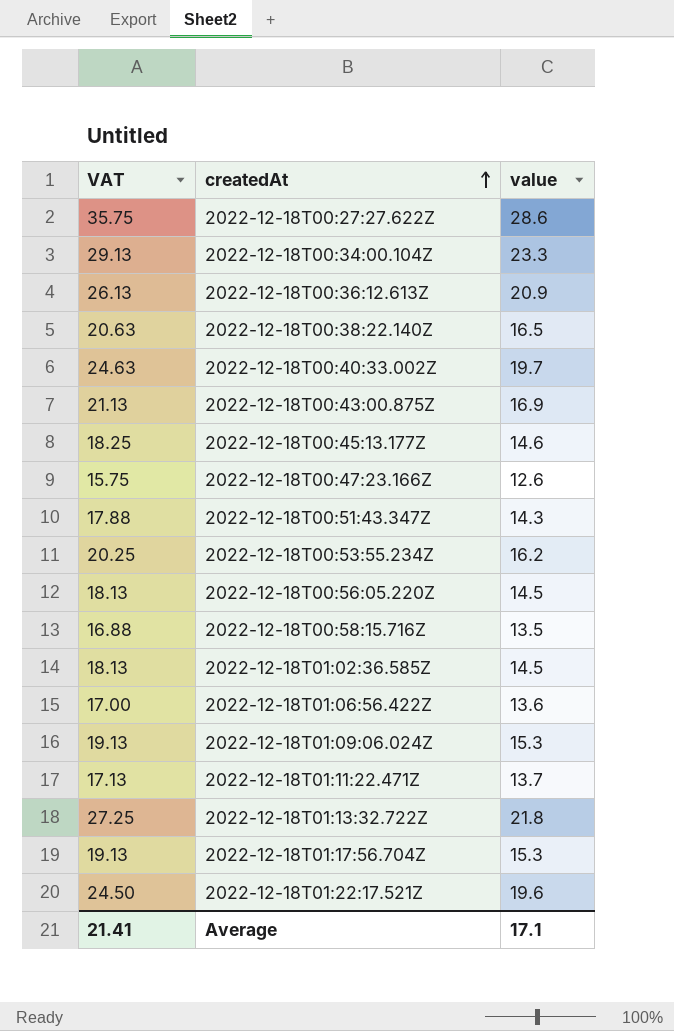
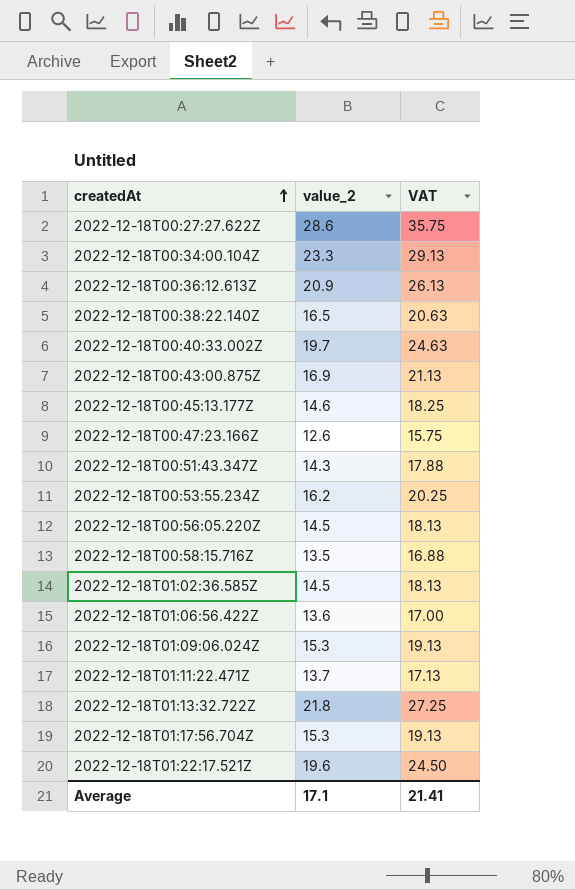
column name: value -> value_2
column VAT | position: 1 -> 3

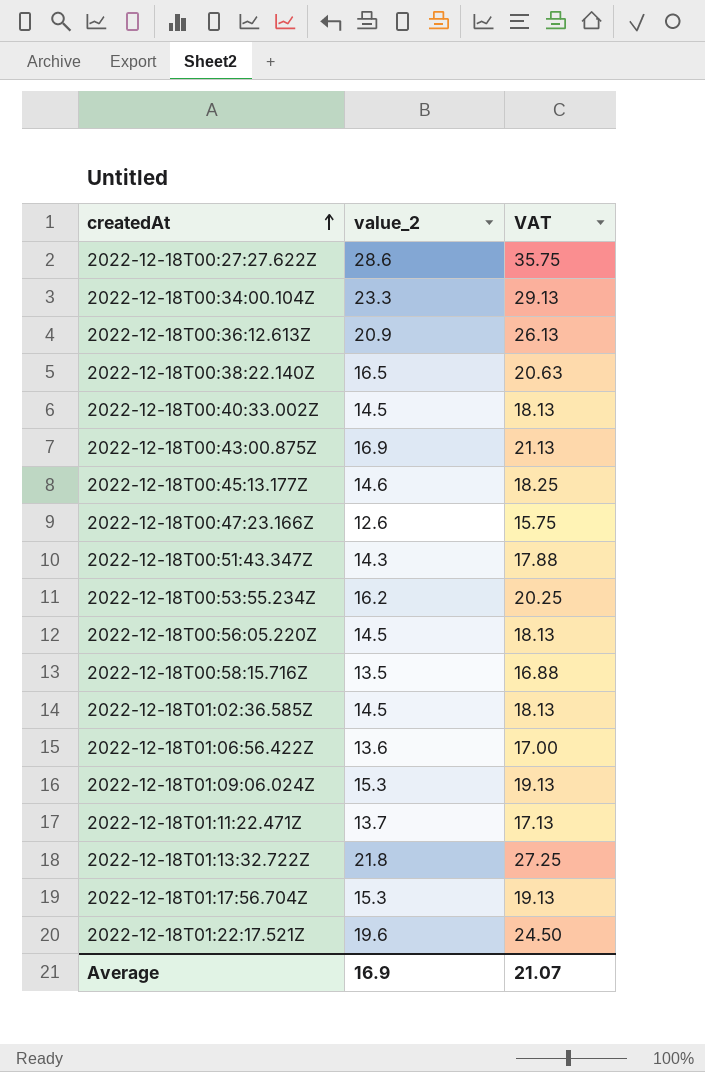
2022-12-18T00:40:33.002Z | value_2: 19.7 -> 14.5
2022-12-18T00:40:33.002Z | VAT: 24.63 -> 18.13
Average | value_2: 17.1 -> 16.9
Average | VAT: 21.41 -> 21.07

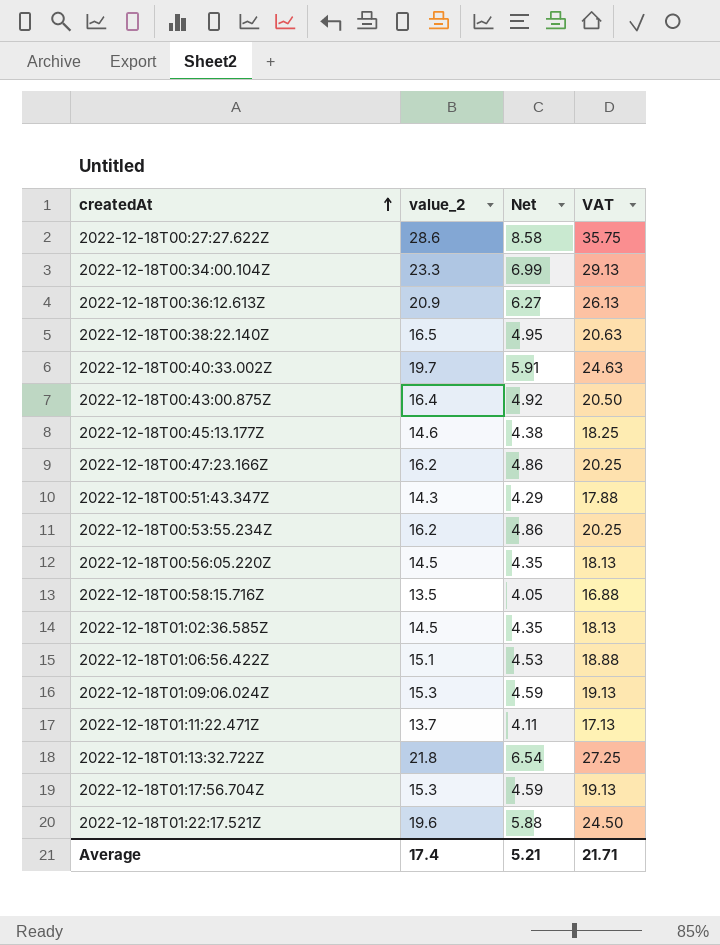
column Net | formula: none -> [value_2] * 0.3
2022-12-18T00:40:33.002Z | value_2: 14.5 -> 19.7
2022-12-18T00:40:33.002Z | VAT: 18.13 -> 24.63
2022-12-18T00:43:00.875Z | value_2: 16.9 -> 16.4
2022-12-18T00:43:00.875Z | VAT: 21.13 -> 20.50
2022-12-18T00:47:23.166Z | value_2: 12.6 -> 16.2
2022-12-18T00:47:23.166Z | VAT: 15.75 -> 20.25
2022-12-18T01:06:56.422Z | value_2: 13.6 -> 15.1
2022-12-18T01:06:56.422Z | VAT: 17.00 -> 18.88
Average | value_2: 16.9 -> 17.4
Average | VAT: 21.07 -> 21.71

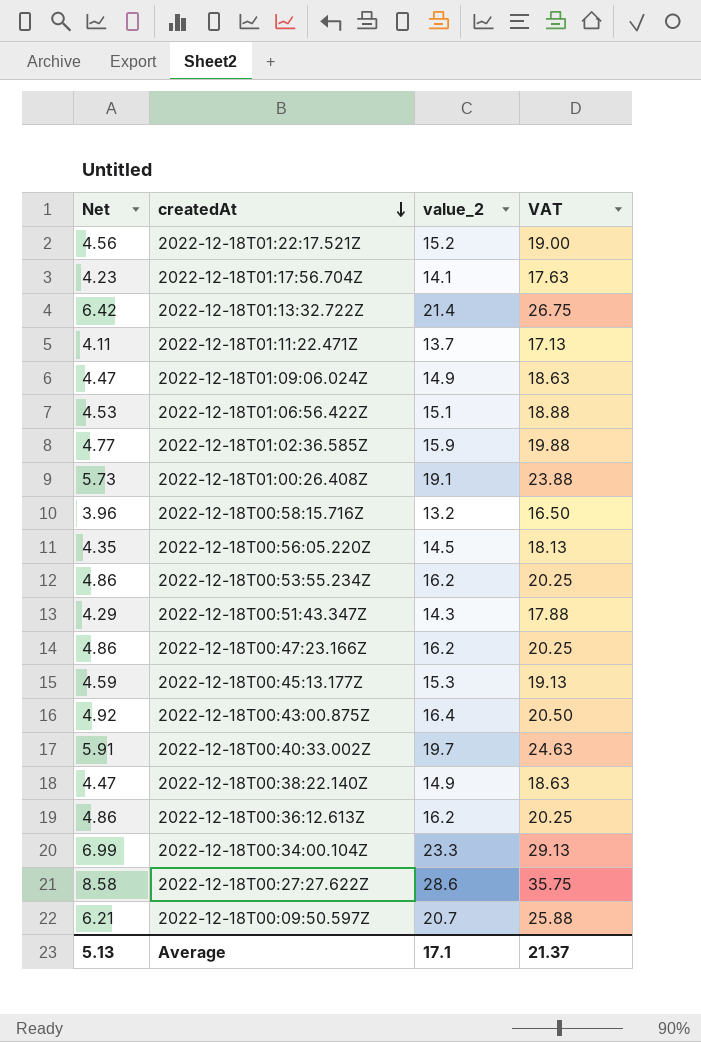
row order: createdAt ascending -> createdAt descending
column Net | position: 3 -> 1
2022-12-18T01:22:17.521Z | Net: 5.88 -> 4.56
2022-12-18T01:22:17.521Z | value_2: 19.6 -> 15.2
2022-12-18T01:22:17.521Z | VAT: 24.50 -> 19.00
2022-12-18T01:17:56.704Z | Net: 4.59 -> 4.23
2022-12-18T01:17:56.704Z | value_2: 15.3 -> 14.1
2022-12-18T01:17:56.704Z | VAT: 19.13 -> 17.63
2022-12-18T01:13:32.722Z | Net: 6.54 -> 6.42
2022-12-18T01:13:32.722Z | value_2: 21.8 -> 21.4
2022-12-18T01:13:32.722Z | VAT: 27.25 -> 26.75
2022-12-18T01:09:06.024Z | Net: 4.59 -> 4.47
2022-12-18T01:09:06.024Z | value_2: 15.3 -> 14.9
2022-12-18T01:09:06.024Z | VAT: 19.13 -> 18.63
2022-12-18T01:02:36.585Z | Net: 4.35 -> 4.77
2022-12-18T01:02:36.585Z | value_2: 14.5 -> 15.9
2022-12-18T01:02:36.585Z | VAT: 18.13 -> 19.88
row 2022-12-18T01:00:26.408Z: none -> 5.73 | 19.1 | 23.88
2022-12-18T00:58:15.716Z | Net: 4.05 -> 3.96
2022-12-18T00:58:15.716Z | value_2: 13.5 -> 13.2
2022-12-18T00:58:15.716Z | VAT: 16.88 -> 16.50
2022-12-18T00:45:13.177Z | Net: 4.38 -> 4.59
2022-12-18T00:45:13.177Z | value_2: 14.6 -> 15.3
2022-12-18T00:45:13.177Z | VAT: 18.25 -> 19.13
2022-12-18T00:38:22.140Z | Net: 4.95 -> 4.47
2022-12-18T00:38:22.140Z | value_2: 16.5 -> 14.9
2022-12-18T00:38:22.140Z | VAT: 20.63 -> 18.63
2022-12-18T00:36:12.613Z | Net: 6.27 -> 4.86
2022-12-18T00:36:12.613Z | value_2: 20.9 -> 16.2
2022-12-18T00:36:12.613Z | VAT: 26.13 -> 20.25
row 2022-12-18T00:09:50.597Z: none -> 6.21 | 20.7 | 25.88
Average | Net: 5.21 -> 5.13
Average | value_2: 17.4 -> 17.1
Average | VAT: 21.71 -> 21.37

